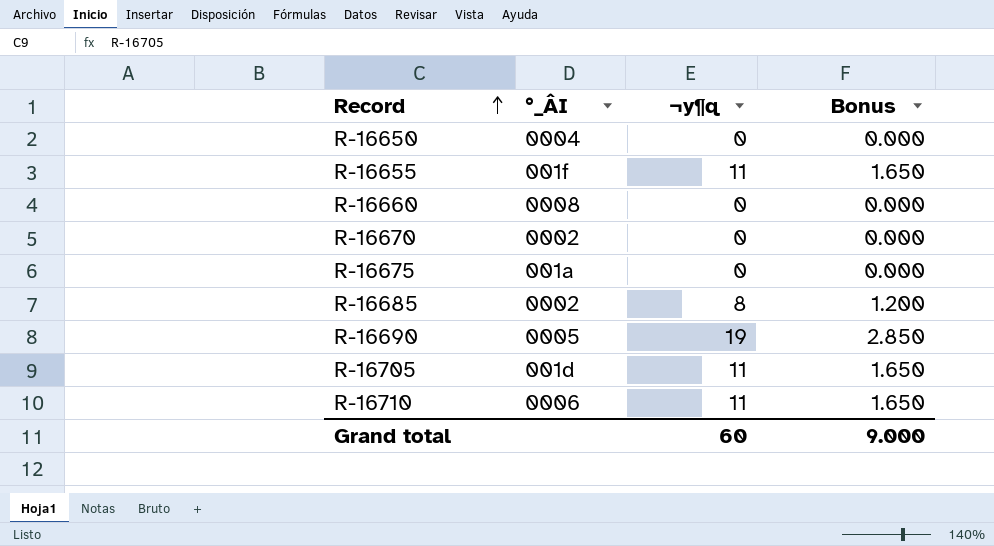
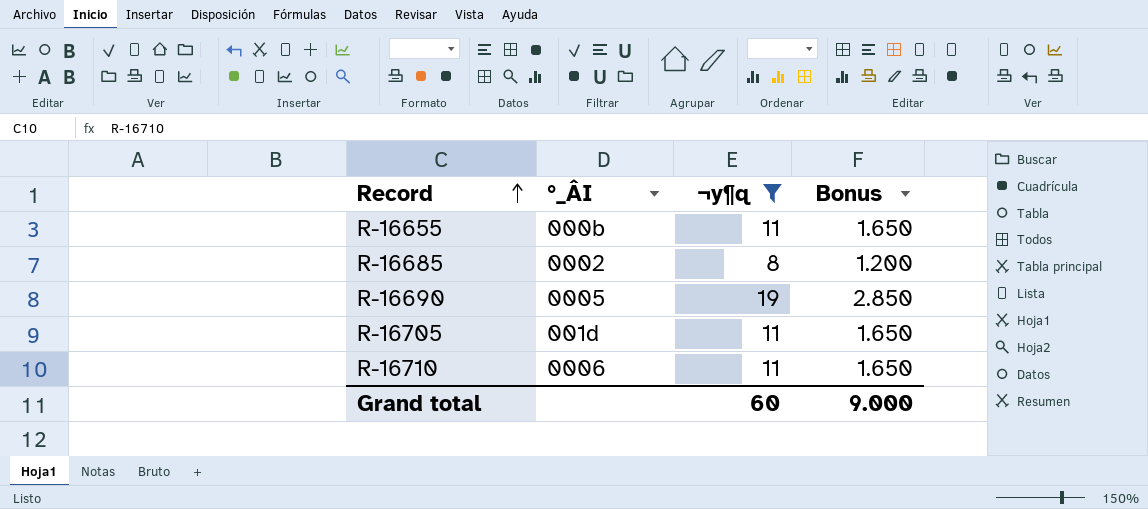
filter: none -> ¬y¶q != 0
R-16655 | °_ÂI: 001f -> 000b

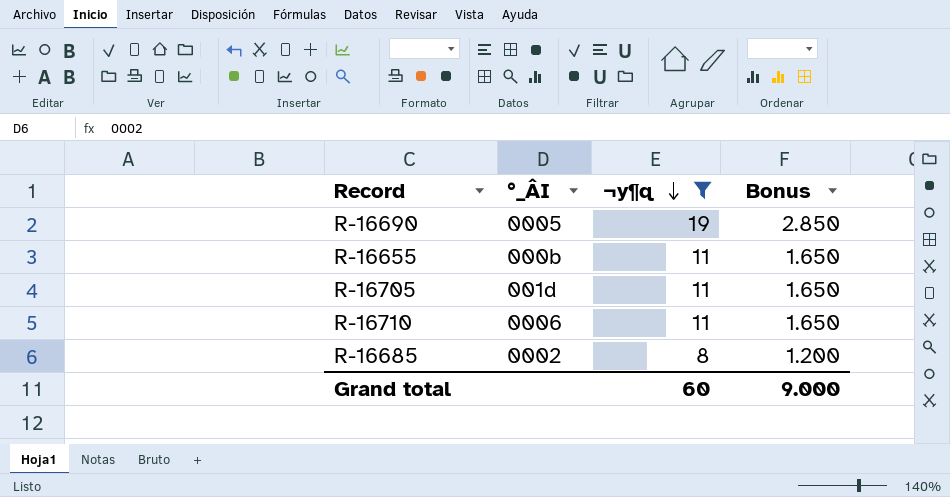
row order: Record ascending -> ¬y¶q descending

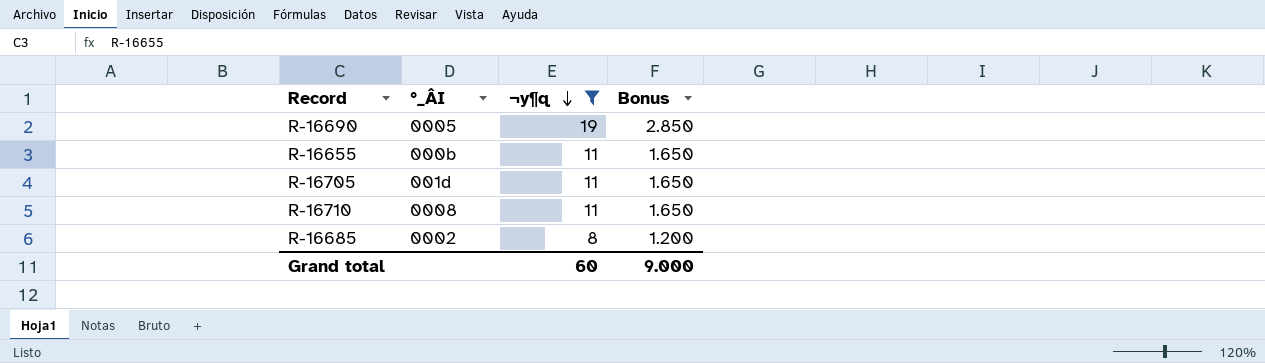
R-16710 | °_ÂI: 0006 -> 0008

